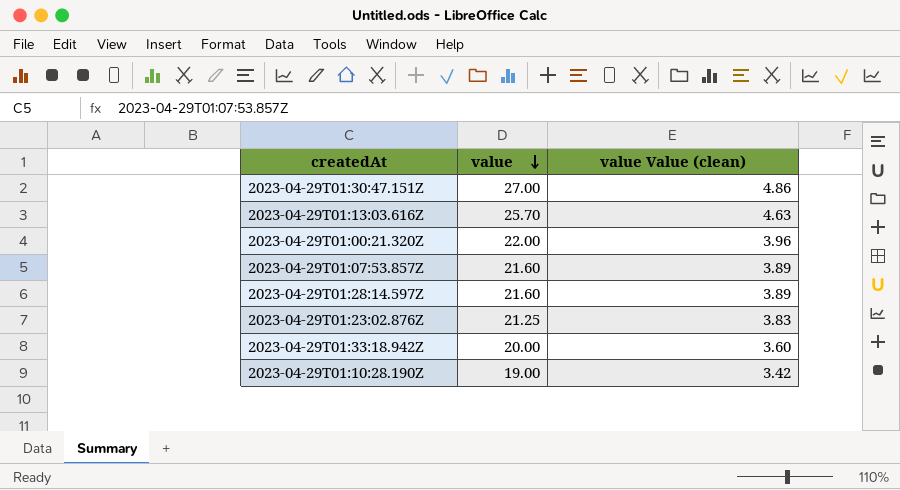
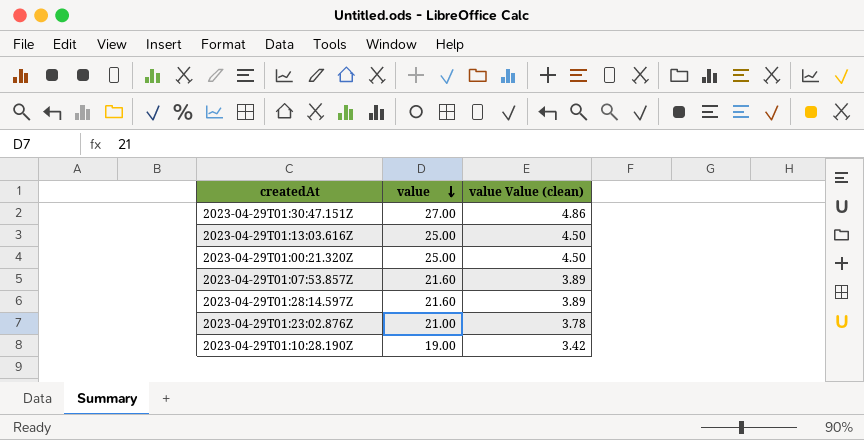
row 2023-04-29T01:33:18.942Z: 20.00 | 3.60 -> none
2023-04-29T01:13:03.616Z | value: 25.70 -> 25.00
2023-04-29T01:13:03.616Z | value Value (clean): 4.63 -> 4.50
2023-04-29T01:00:21.320Z | value: 22.00 -> 25.00
2023-04-29T01:00:21.320Z | value Value (clean): 3.96 -> 4.50
2023-04-29T01:23:02.876Z | value: 21.25 -> 21.00
2023-04-29T01:23:02.876Z | value Value (clean): 3.83 -> 3.78

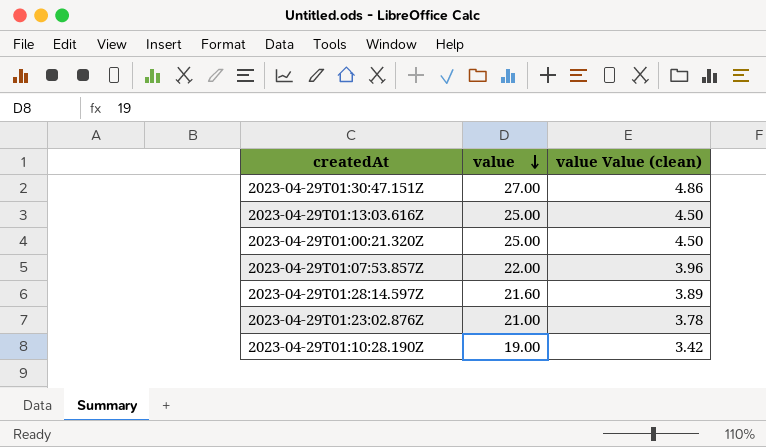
2023-04-29T01:07:53.857Z | value: 21.60 -> 22.00
2023-04-29T01:07:53.857Z | value Value (clean): 3.89 -> 3.96

